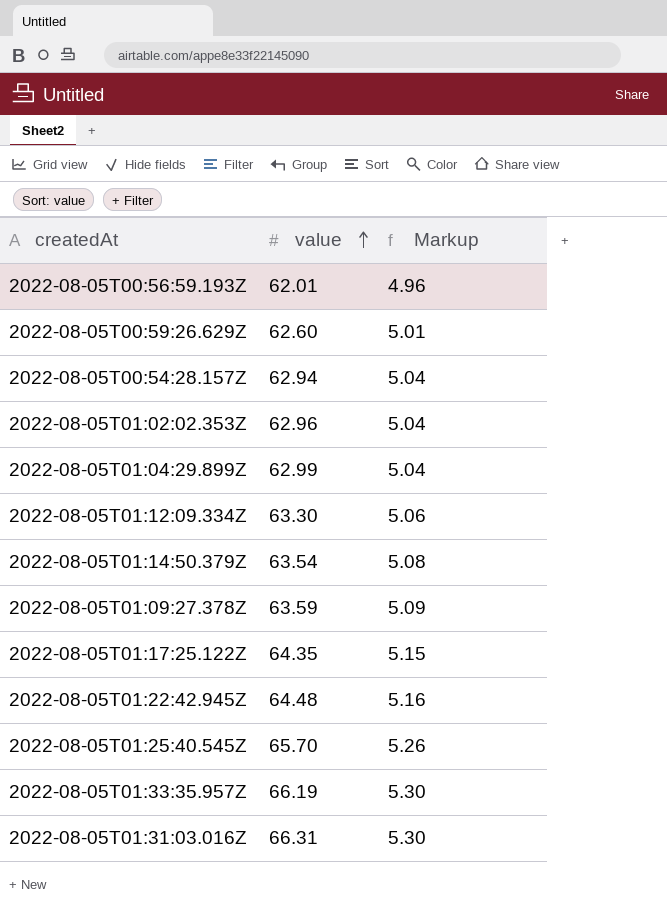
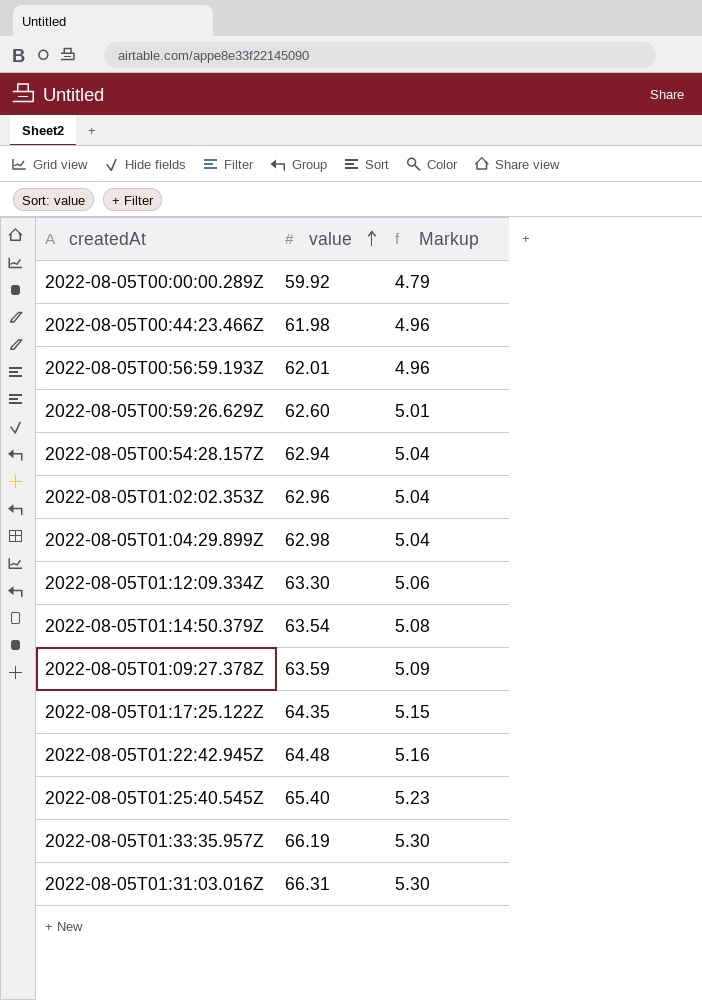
row 2022-08-05T00:00:00.289Z: none -> 59.92 | 4.79
row 2022-08-05T00:44:23.466Z: none -> 61.98 | 4.96
2022-08-05T01:04:29.899Z | value: 62.99 -> 62.98
2022-08-05T01:25:40.545Z | value: 65.70 -> 65.40
2022-08-05T01:25:40.545Z | Markup: 5.26 -> 5.23

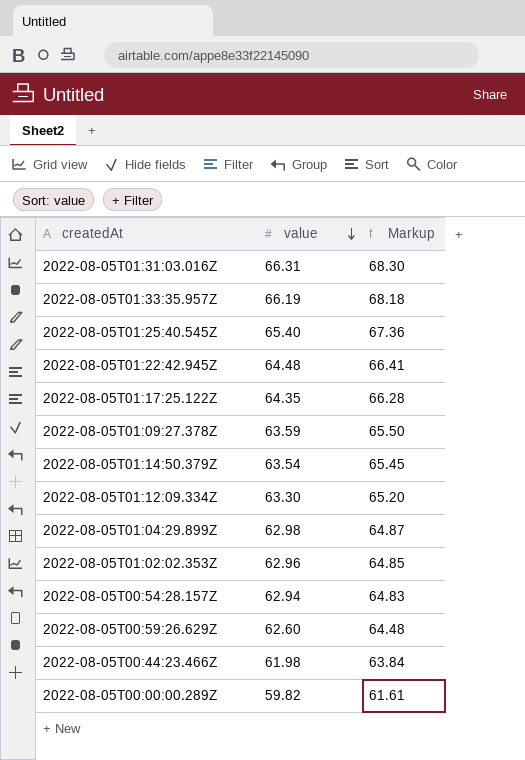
row order: value ascending -> value descending
column Markup | formula: [value] * 0.08 -> [value] * 1.03
row 2022-08-05T00:56:59.193Z: 62.01 | 4.96 -> none
2022-08-05T00:00:00.289Z | value: 59.92 -> 59.82

